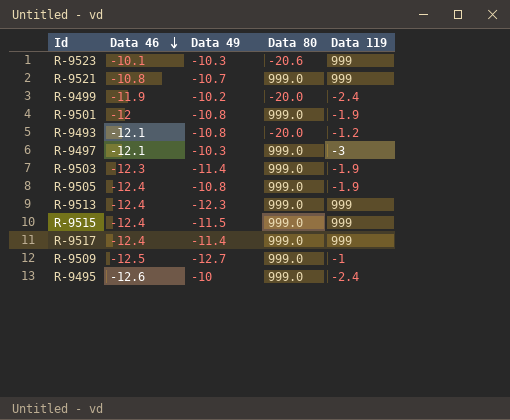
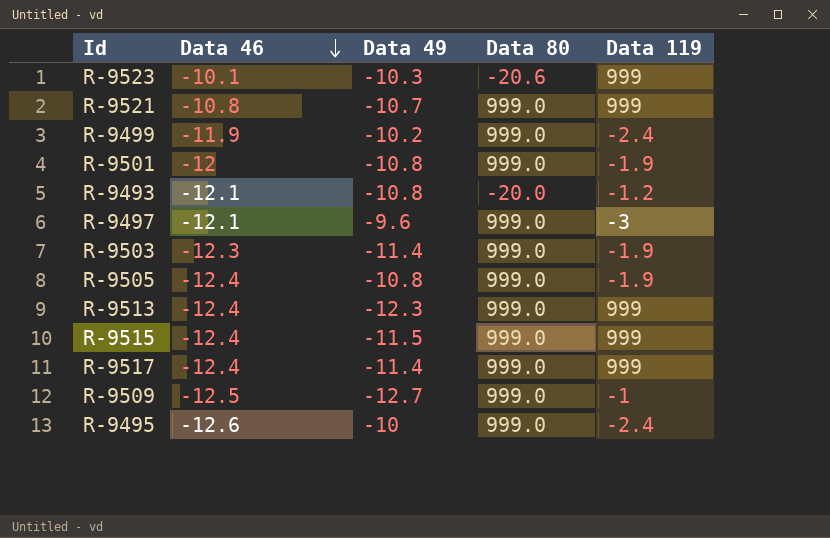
R-9499 | Data 80: -20.0 -> 999.0
R-9497 | Data 49: -10.3 -> -9.6

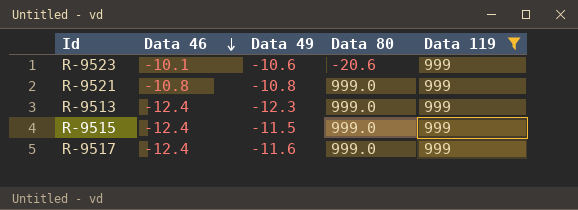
filter: none -> Data 119 = 999
R-9523 | Data 49: -10.3 -> -10.6
R-9521 | Data 49: -10.7 -> -10.8
R-9517 | Data 49: -11.4 -> -11.6

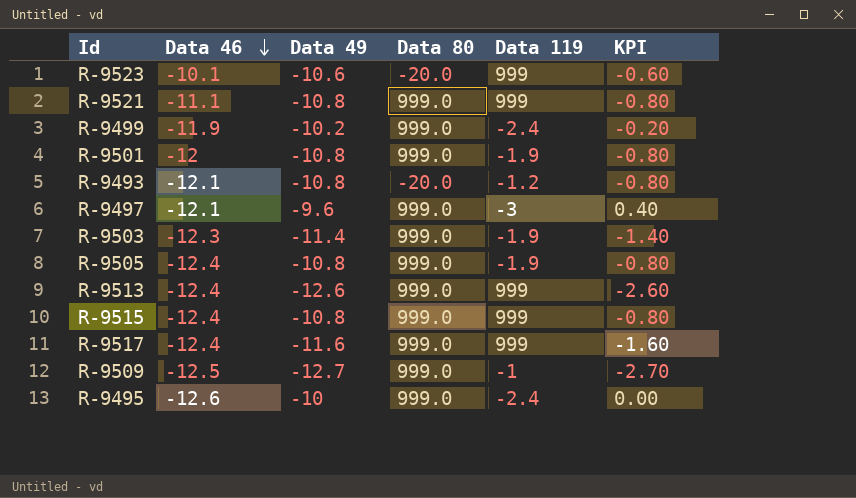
filter: Data 119 = 999 -> none
column KPI | formula: none -> [Data 49] + 10
R-9523 | Data 80: -20.6 -> -20.0
R-9521 | Data 46: -10.8 -> -11.1
R-9513 | Data 49: -12.3 -> -12.6
R-9515 | Data 49: -11.5 -> -10.8

